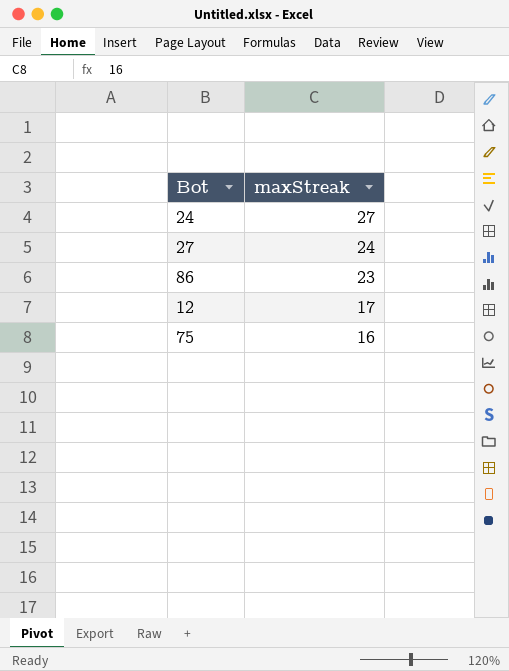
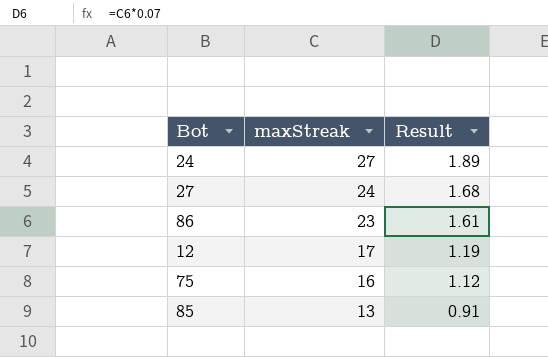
column Result | formula: none -> [maxStreak] * 0.07
row 85: none -> 13 | 0.91

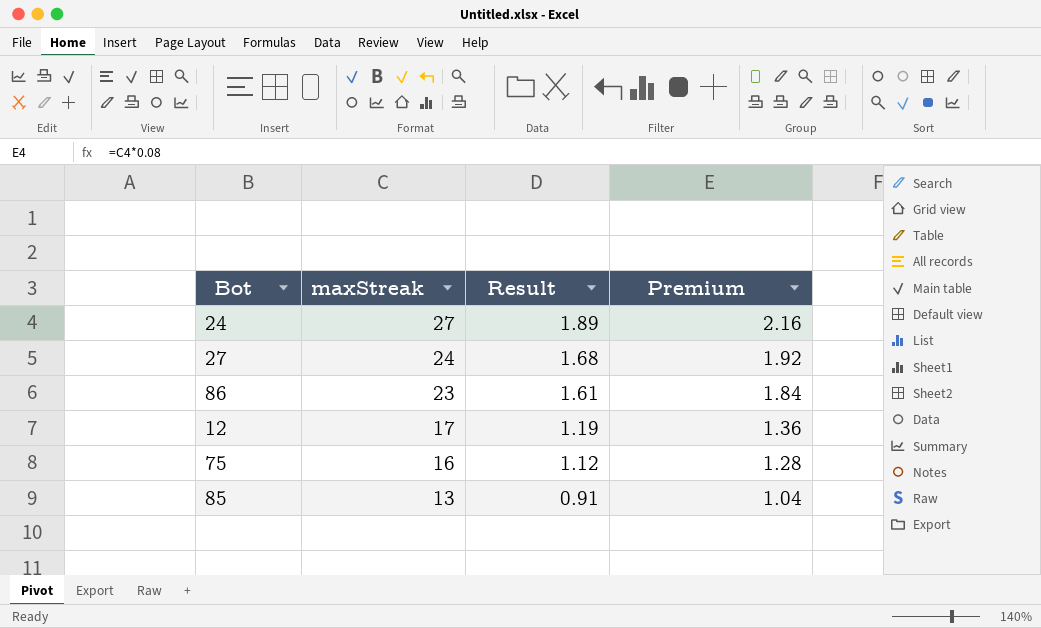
column Premium | formula: none -> [maxStreak] * 0.08

